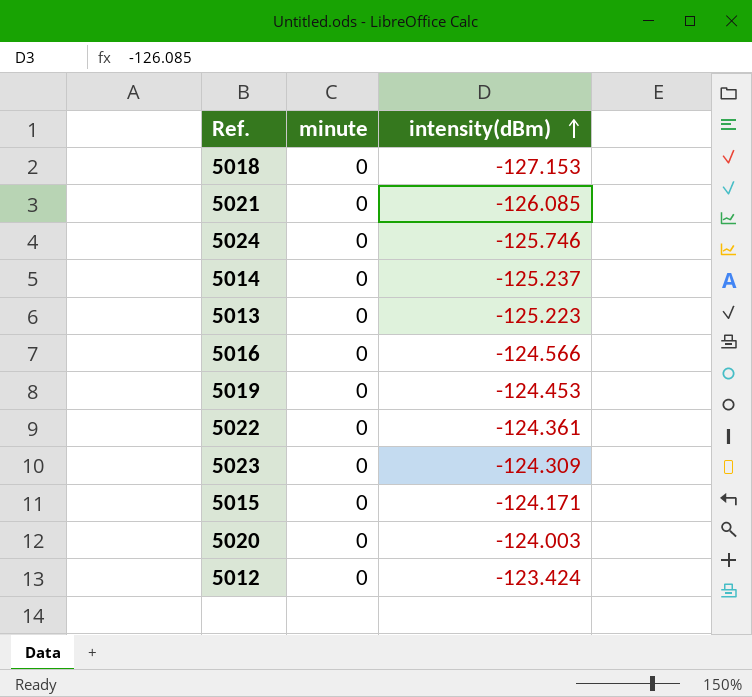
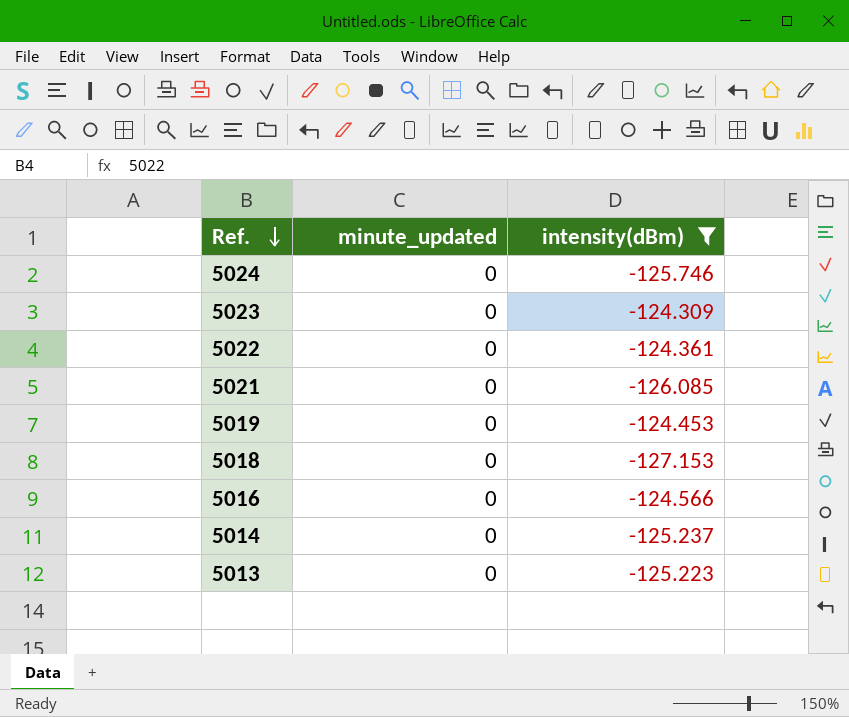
filter: none -> intensity(dBm) <= -124.309
row order: intensity(dBm) ascending -> Ref. descending
column name: minute -> minute_updated

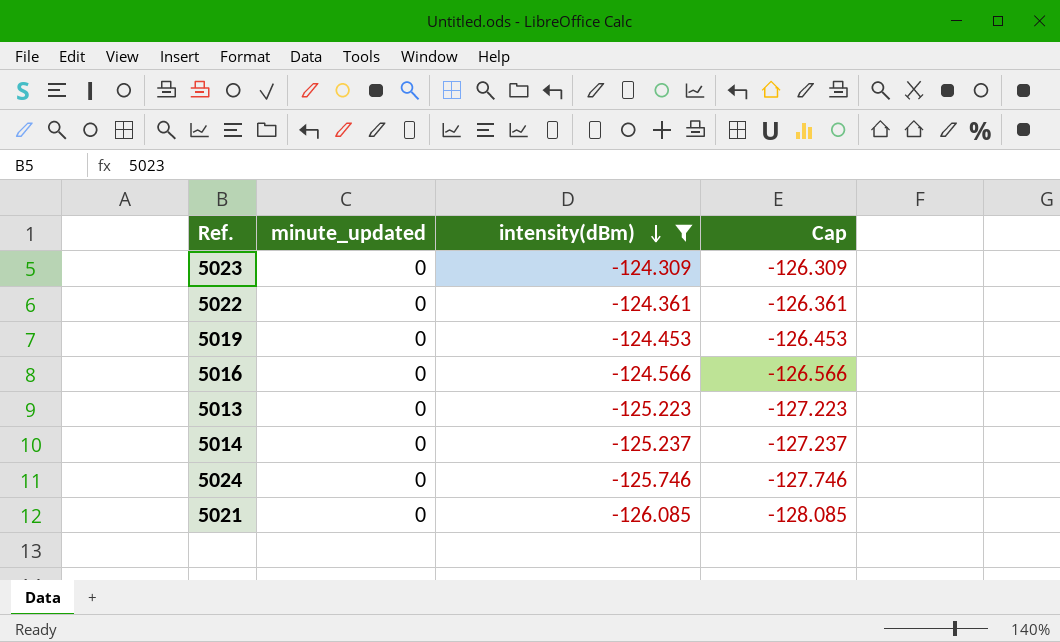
row order: Ref. descending -> intensity(dBm) descending
column Cap | formula: none -> [intensity(dBm)] - 2
row 5018: 0 | -127.153 -> none

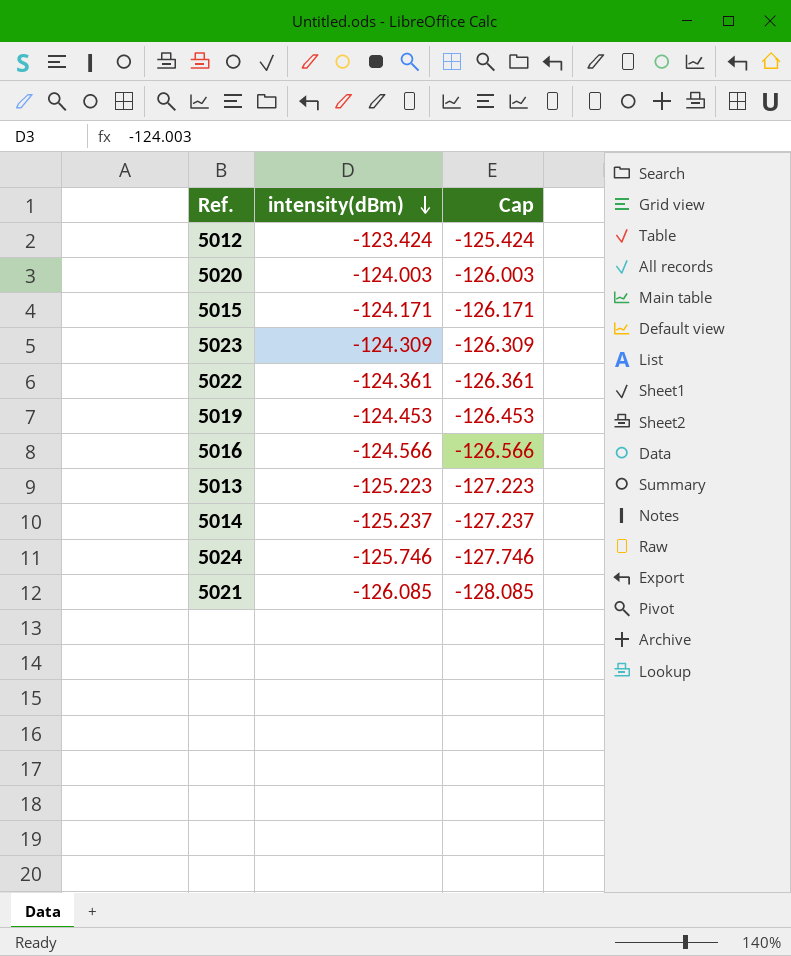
filter: intensity(dBm) <= -124.309 -> none
column minute_updated | position: 2 -> none

